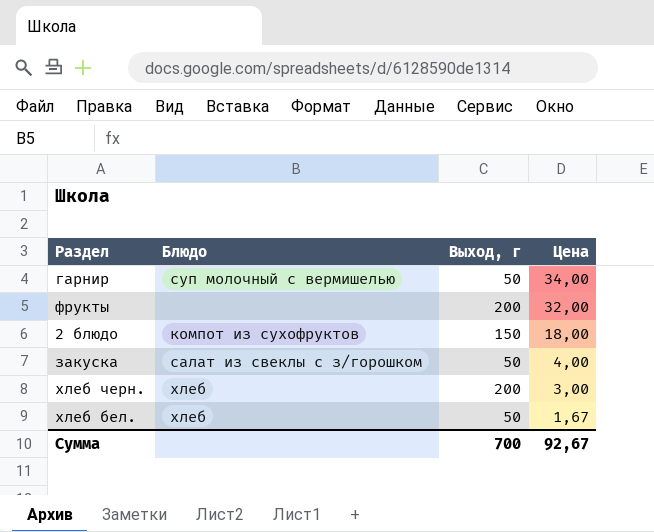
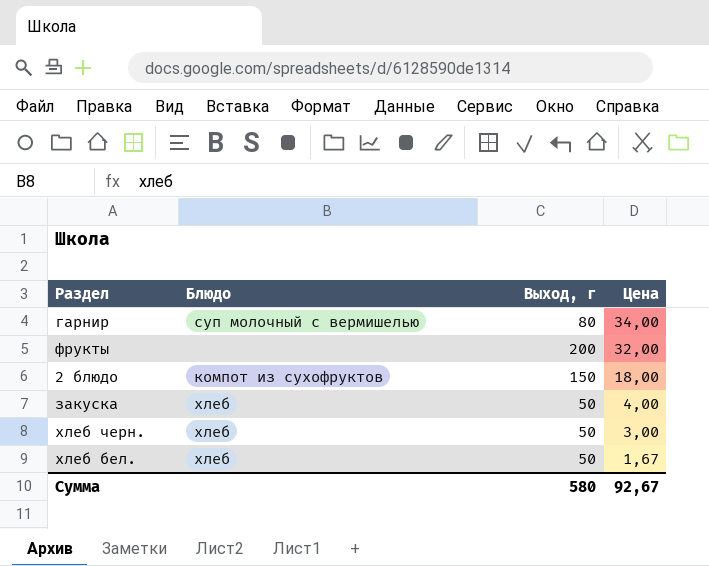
гарнир | Выход, г: 50 -> 80
закуска | Блюдо: салат из свеклы с з/горошком -> хлеб
хлеб черн. | Выход, г: 200 -> 50
Сумма | Выход, г: 700 -> 580

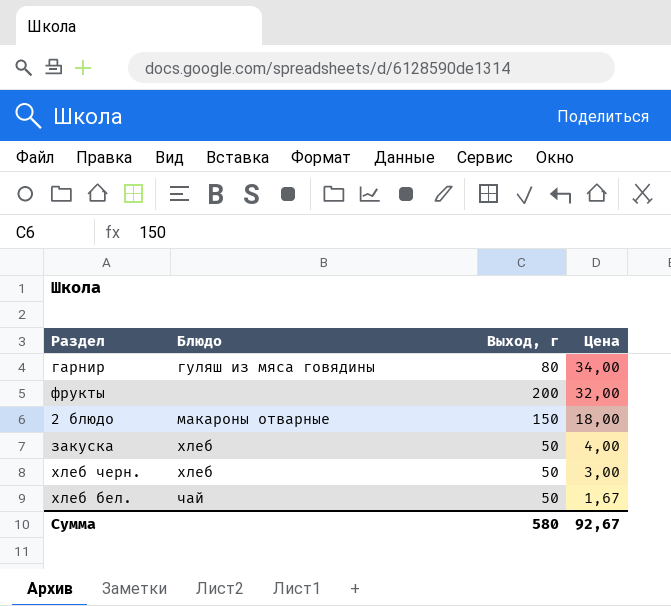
гарнир | Блюдо: суп молочный с вермишелью -> гуляш из мяса говядины
2 блюдо | Блюдо: компот из сухофруктов -> макароны отварные
хлеб бел. | Блюдо: хлеб -> чай

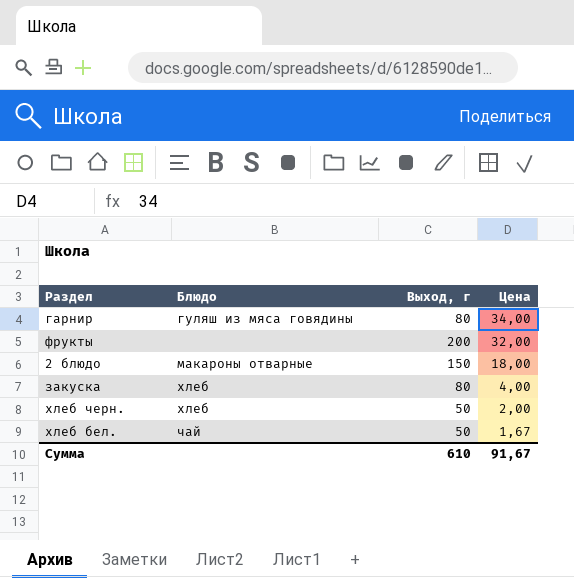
закуска | Выход, г: 50 -> 80
хлеб черн. | Цена: 3,00 -> 2,00
Сумма | Выход, г: 580 -> 610
Сумма | Цена: 92,67 -> 91,67

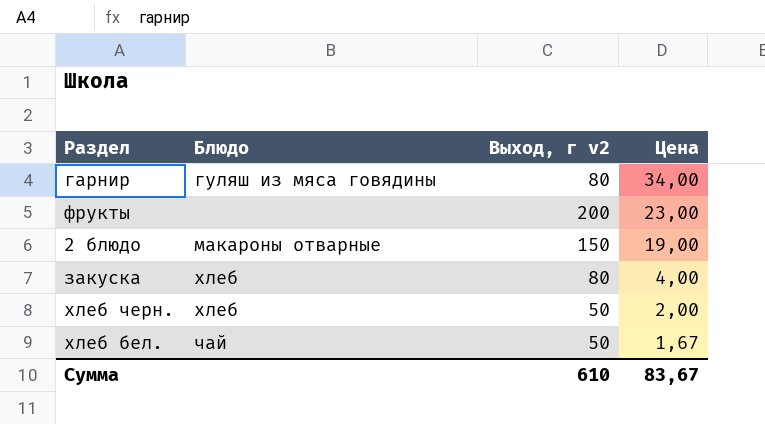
column name: Выход, г -> Выход, г v2
фрукты | Цена: 32,00 -> 23,00
2 блюдо | Цена: 18,00 -> 19,00
Сумма | Цена: 91,67 -> 83,67

